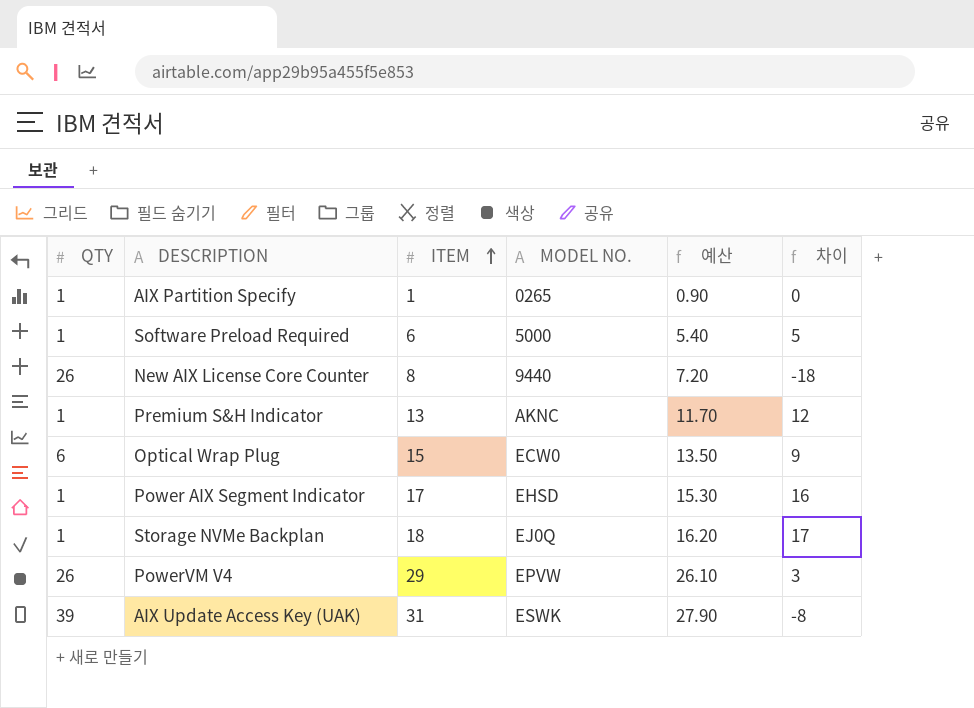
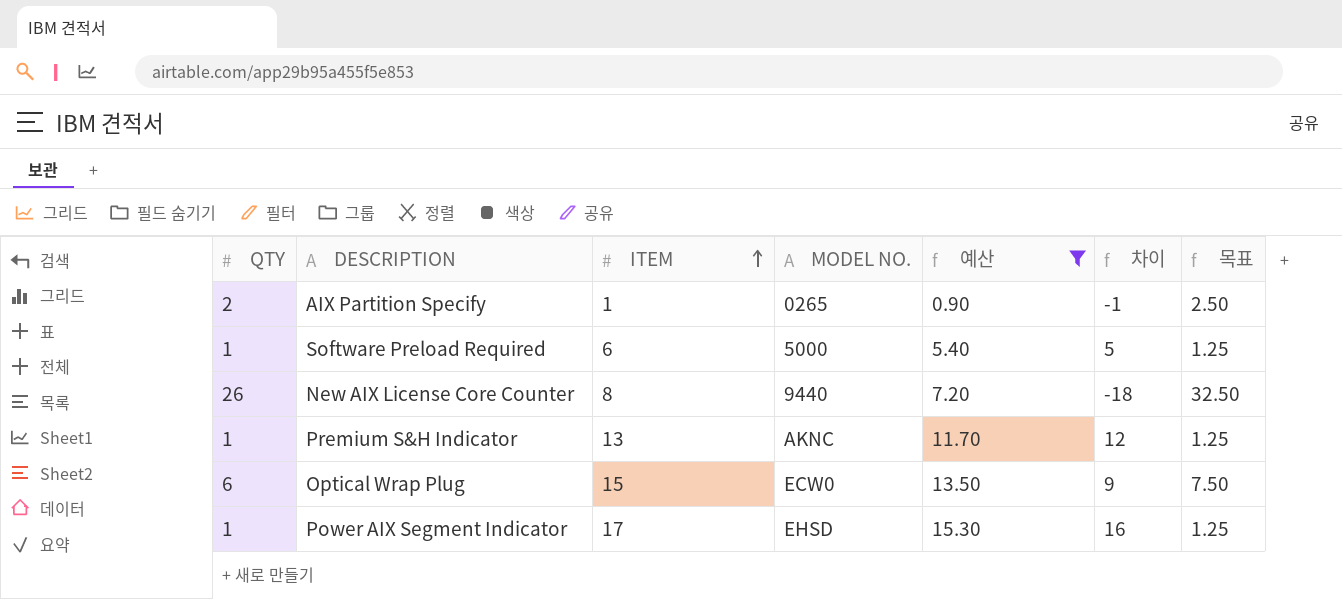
filter: none -> 예산 <= 15.30
column 목표 | formula: none -> [QTY] * 1.25
AIX Partition Specify | QTY: 1 -> 2
AIX Partition Specify | 차이: 0 -> -1

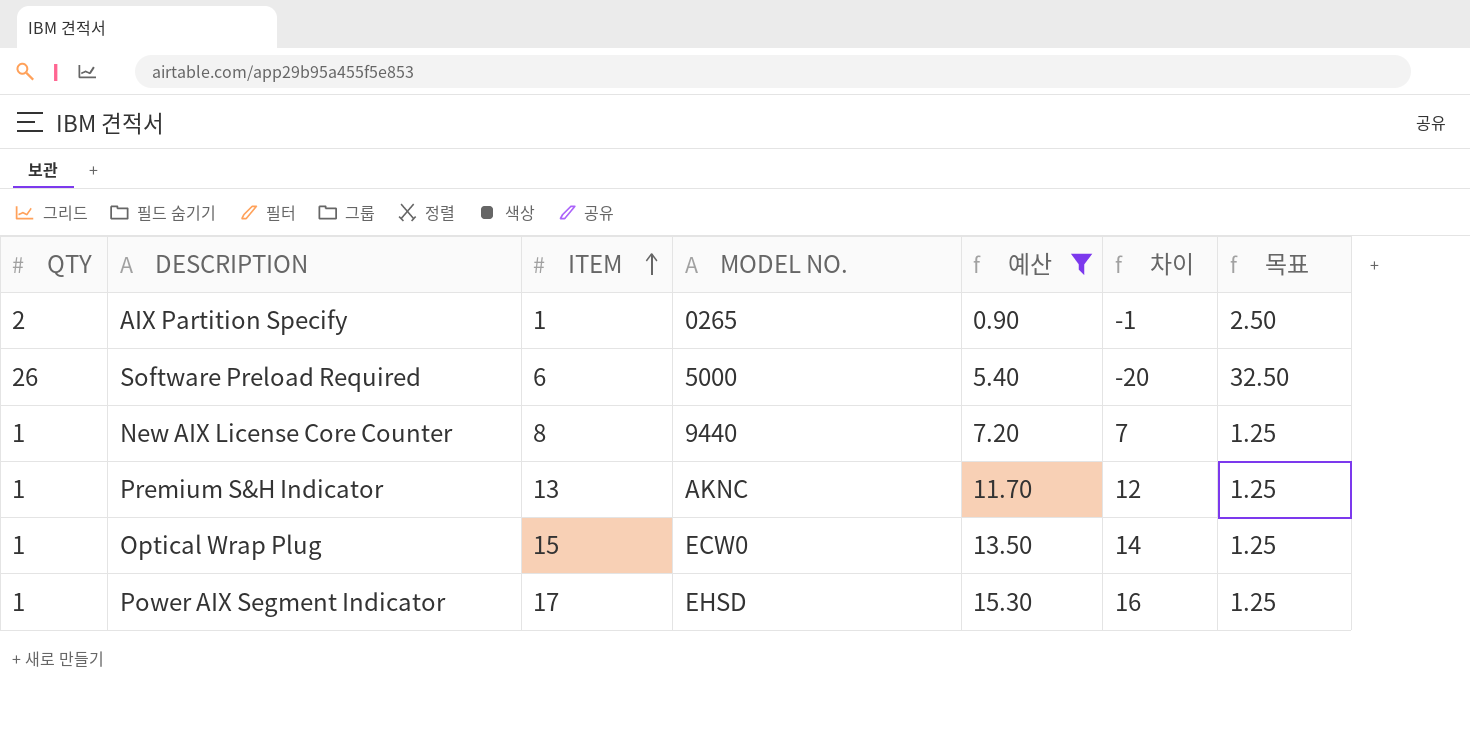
Software Preload Required | QTY: 1 -> 26
Software Preload Required | 차이: 5 -> -20
Software Preload Required | 목표: 1.25 -> 32.50
New AIX License Core Counter | QTY: 26 -> 1
New AIX License Core Counter | 차이: -18 -> 7
New AIX License Core Counter | 목표: 32.50 -> 1.25
Optical Wrap Plug | QTY: 6 -> 1
Optical Wrap Plug | 차이: 9 -> 14
Optical Wrap Plug | 목표: 7.50 -> 1.25

